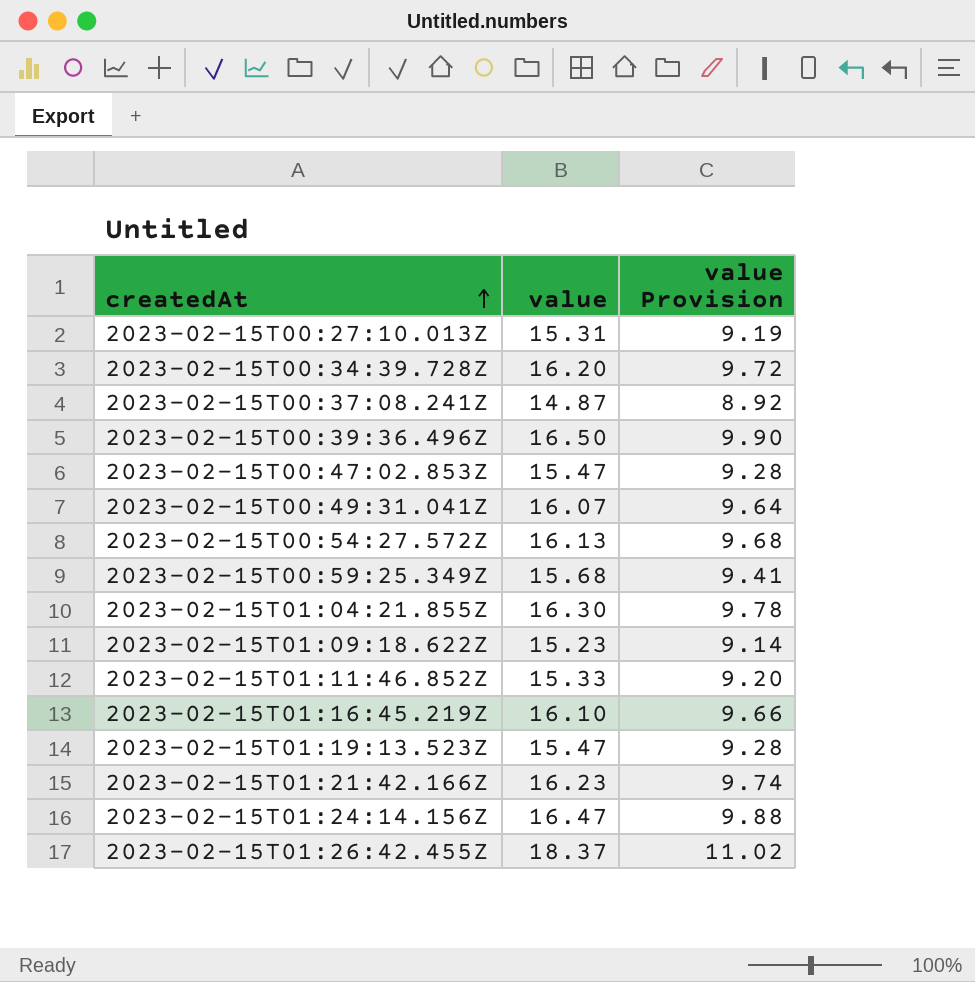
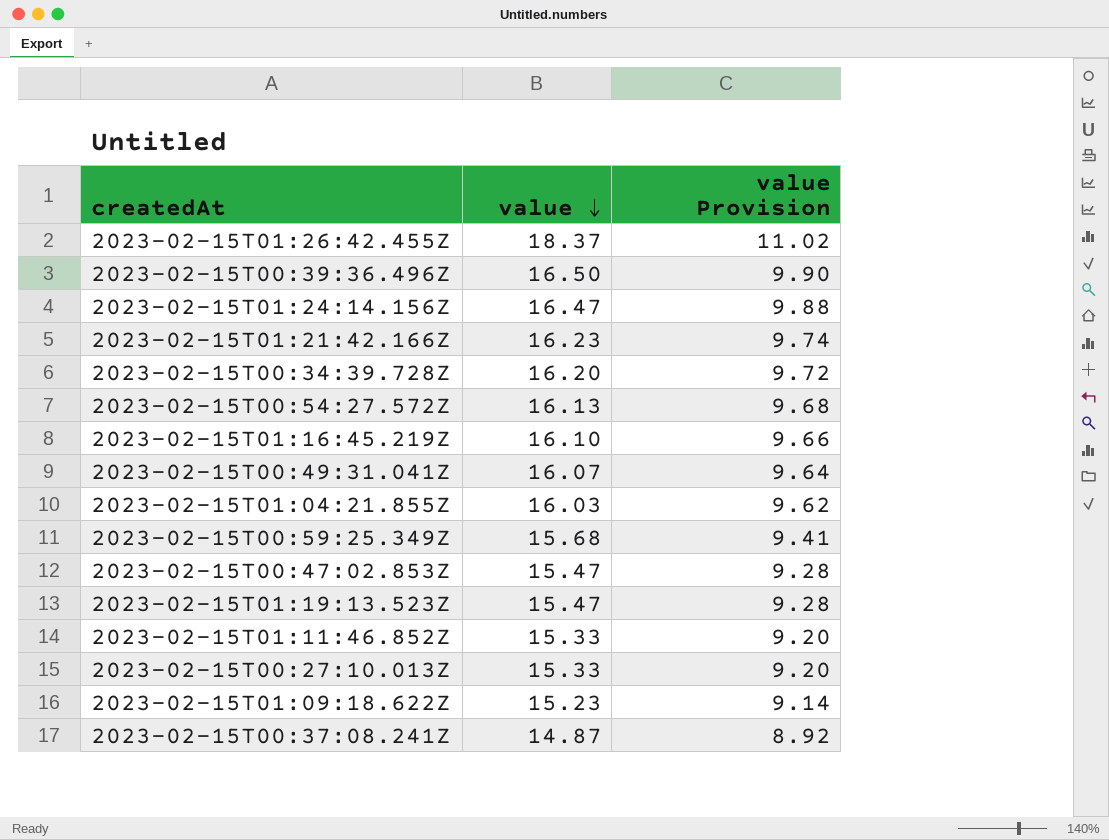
row order: createdAt ascending -> value descending
2023-02-15T01:04:21.855Z | value: 16.30 -> 16.03
2023-02-15T01:04:21.855Z | value Provision: 9.78 -> 9.62
2023-02-15T00:27:10.013Z | value: 15.31 -> 15.33
2023-02-15T00:27:10.013Z | value Provision: 9.19 -> 9.20

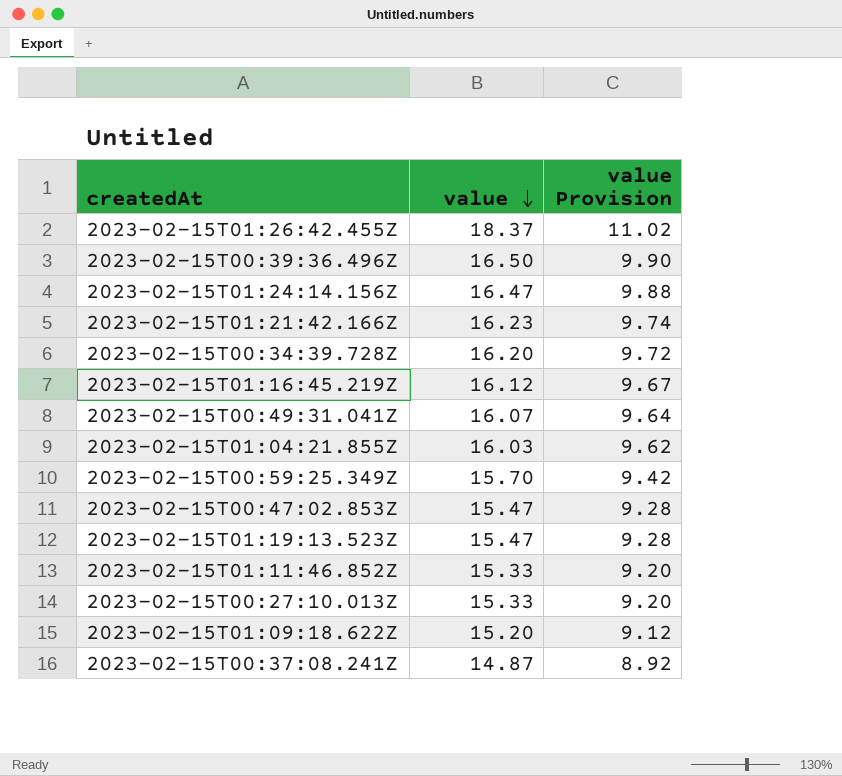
row 2023-02-15T00:54:27.572Z: 16.13 | 9.68 -> none
2023-02-15T01:16:45.219Z | value: 16.10 -> 16.12
2023-02-15T01:16:45.219Z | value Provision: 9.66 -> 9.67
2023-02-15T00:59:25.349Z | value: 15.68 -> 15.70
2023-02-15T00:59:25.349Z | value Provision: 9.41 -> 9.42
2023-02-15T01:09:18.622Z | value: 15.23 -> 15.20
2023-02-15T01:09:18.622Z | value Provision: 9.14 -> 9.12

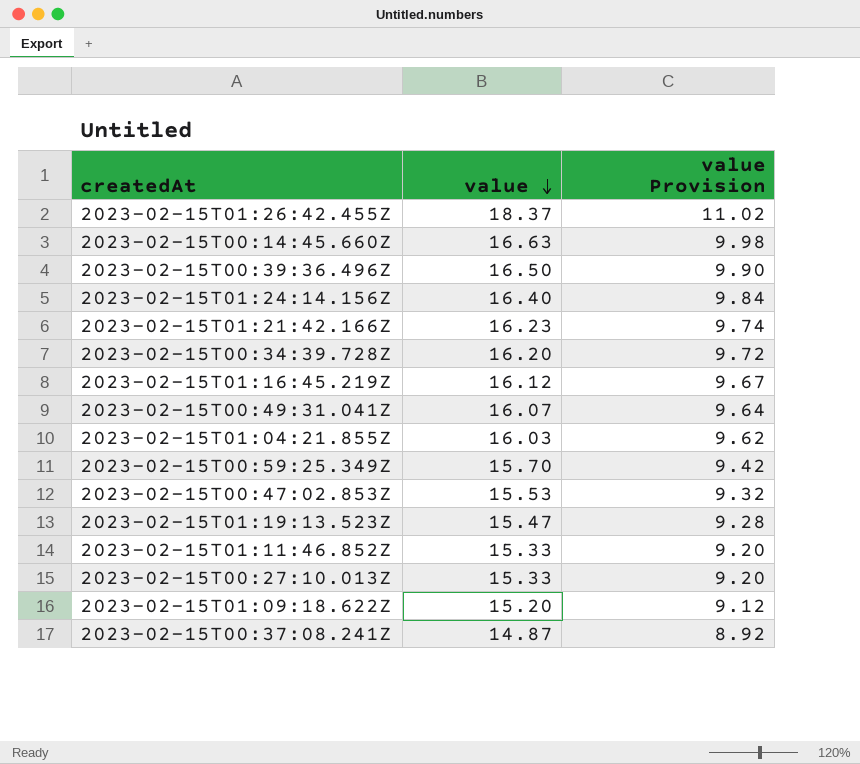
row 2023-02-15T00:14:45.660Z: none -> 16.63 | 9.98
2023-02-15T01:24:14.156Z | value: 16.47 -> 16.40
2023-02-15T01:24:14.156Z | value Provision: 9.88 -> 9.84
2023-02-15T00:47:02.853Z | value: 15.47 -> 15.53
2023-02-15T00:47:02.853Z | value Provision: 9.28 -> 9.32

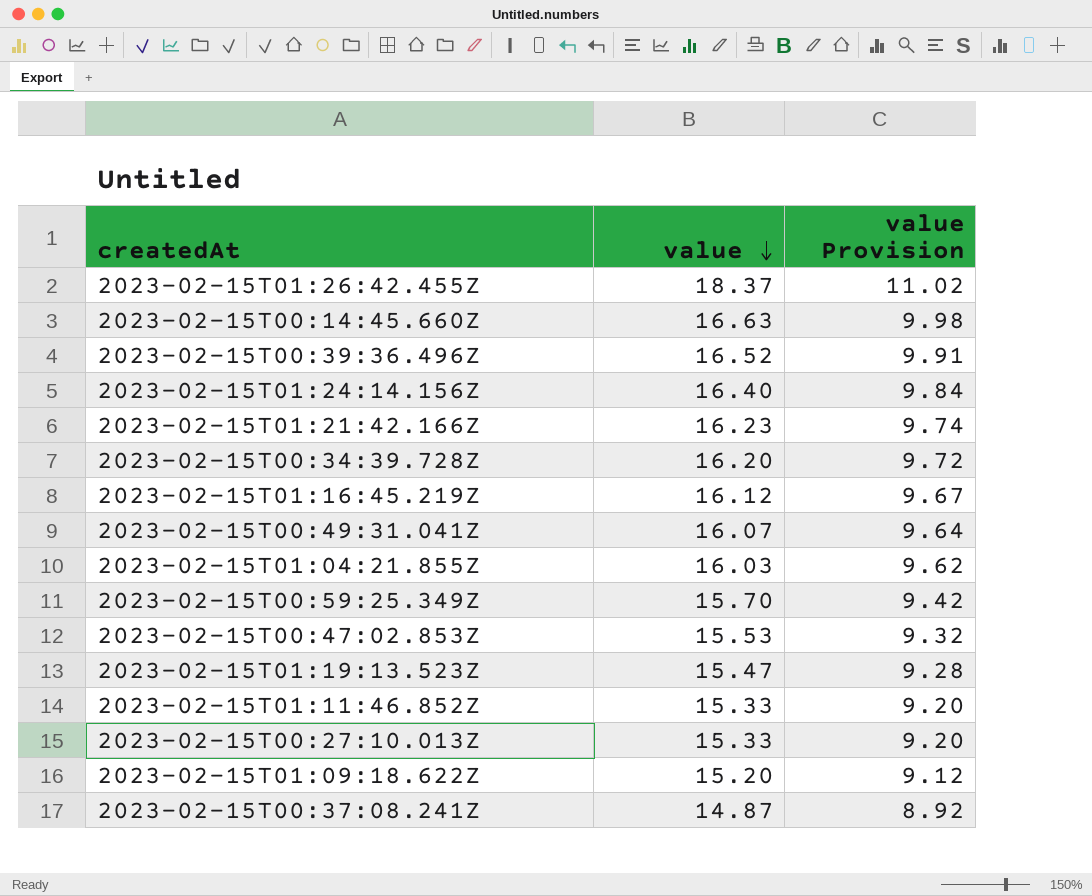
2023-02-15T00:39:36.496Z | value: 16.50 -> 16.52
2023-02-15T00:39:36.496Z | value Provision: 9.90 -> 9.91

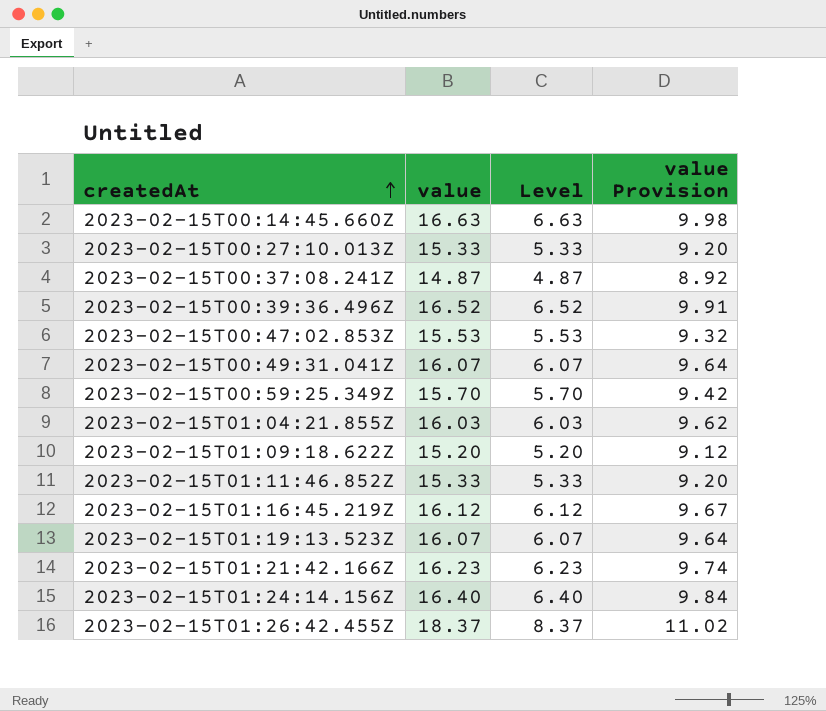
row order: value descending -> createdAt ascending
column Level | formula: none -> [value] - 10
row 2023-02-15T00:34:39.728Z: 16.20 | 9.72 -> none
2023-02-15T01:19:13.523Z | value: 15.47 -> 16.07
2023-02-15T01:19:13.523Z | value Provision: 9.28 -> 9.64

